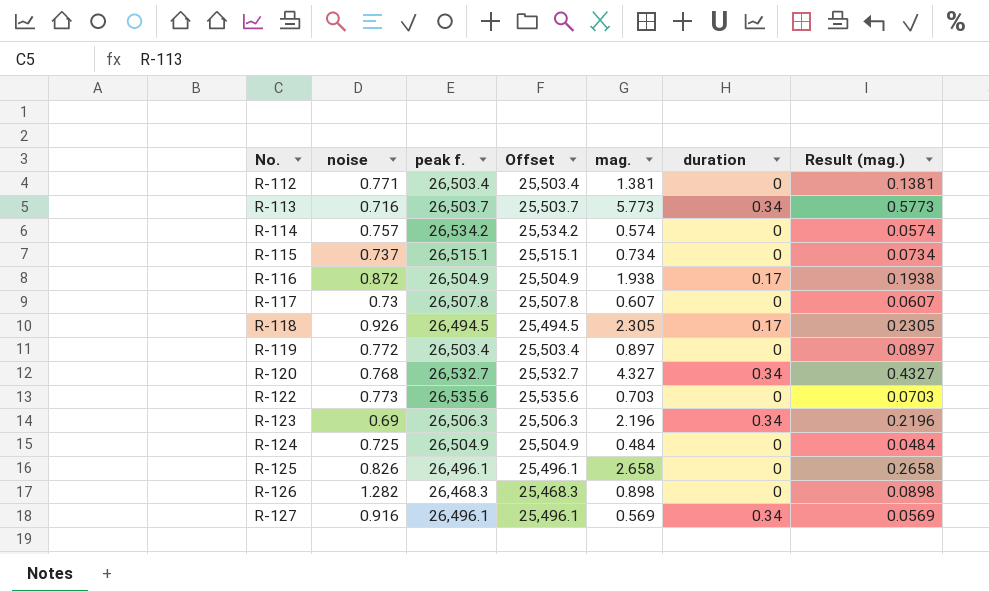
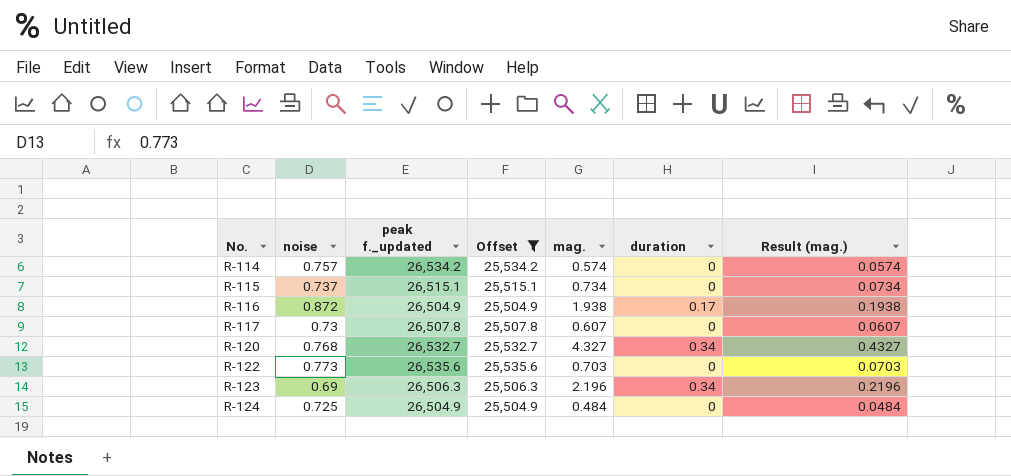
filter: none -> Offset >= 25,504.9
column name: peak f. -> peak f._updated

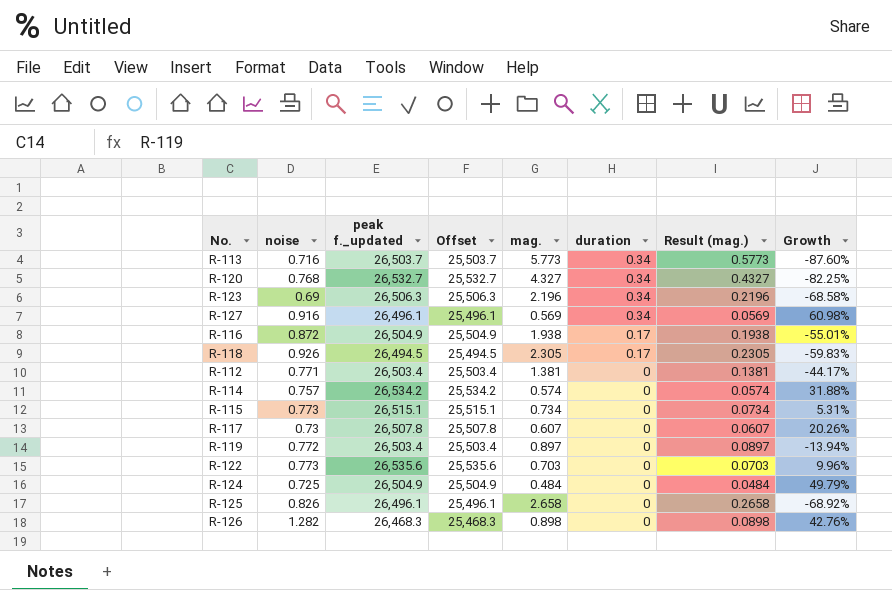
filter: Offset >= 25,504.9 -> none
row order: No. ascending -> duration descending
column Growth | formula: none -> ([noise] - [mag.]) / [mag.]
R-115 | noise: 0.737 -> 0.773

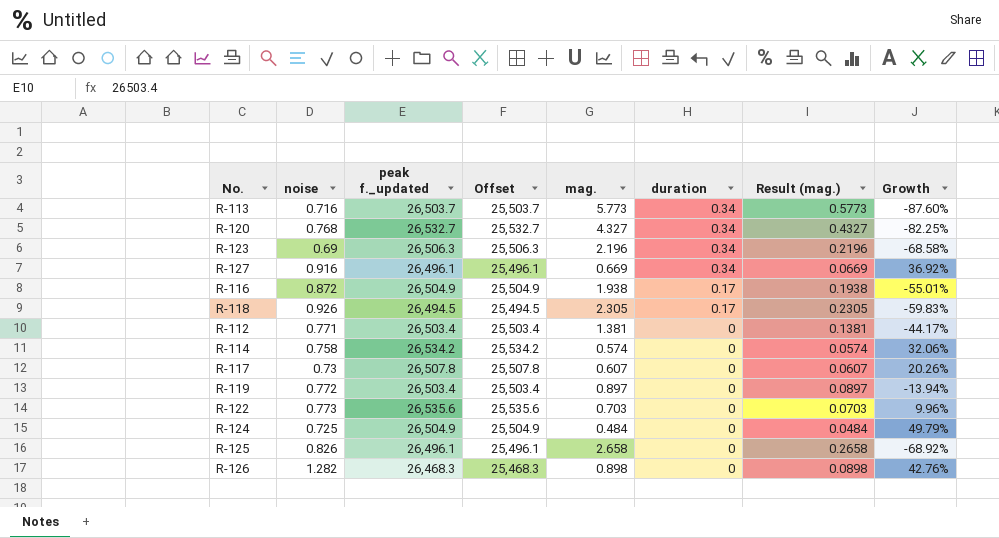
row R-115: 0.773 | 26,515.1 | 25,515.1 | 0.734 | 0 | 0.0734 | 5.31% -> none
R-127 | mag.: 0.569 -> 0.669
R-127 | Result (mag.): 0.0569 -> 0.0669
R-127 | Growth: 60.98% -> 36.92%
R-114 | noise: 0.757 -> 0.758
R-114 | Growth: 31.88% -> 32.06%

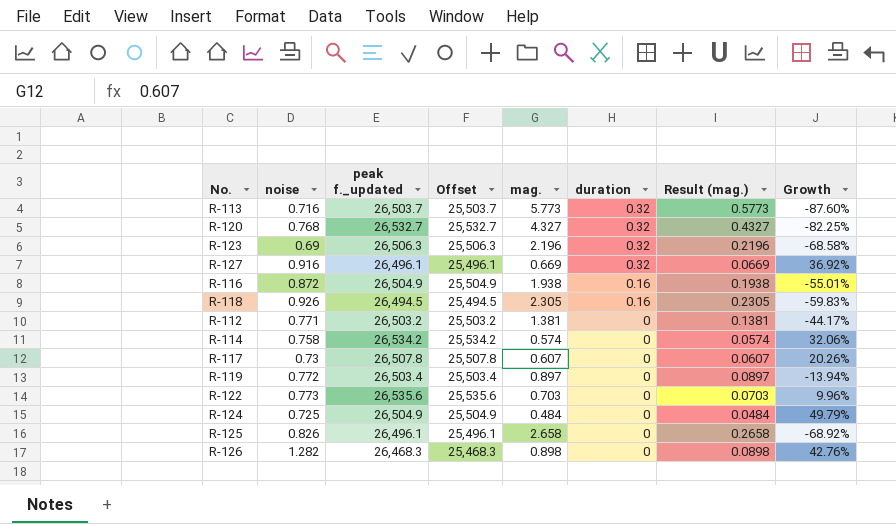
R-113 | duration: 0.34 -> 0.32
R-120 | duration: 0.34 -> 0.32
R-123 | duration: 0.34 -> 0.32
R-127 | duration: 0.34 -> 0.32
R-116 | duration: 0.17 -> 0.16
R-118 | duration: 0.17 -> 0.16
R-112 | peak f._updated: 26,503.4 -> 26,503.2
R-112 | Offset: 25,503.4 -> 25,503.2

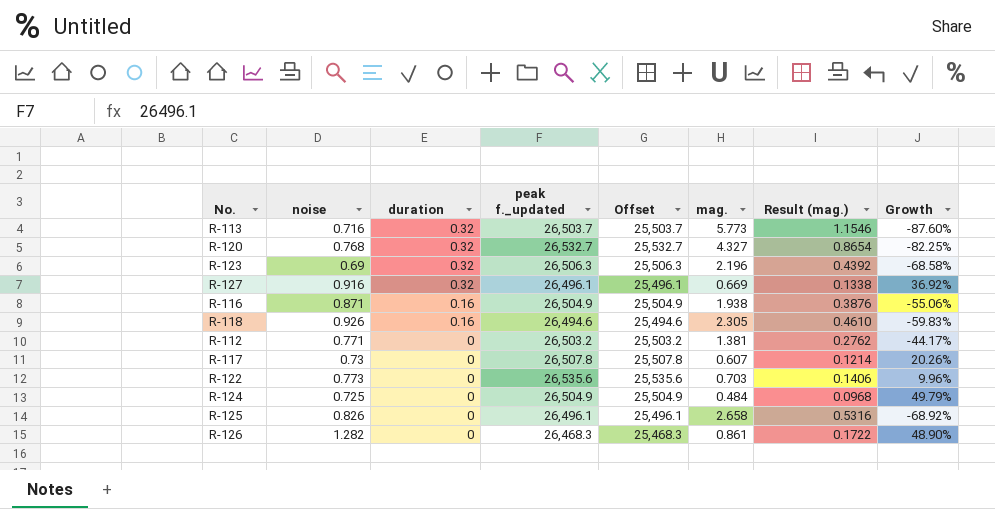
column duration | position: 6 -> 3
column Result (mag.) | formula: [mag.] * 0.1 -> [mag.] * 0.2
row R-114: 0.758 | 26,534.2 | 25,534.2 | 0.574 | 0 | 0.0574 | 32.06% -> none
row R-119: 0.772 | 26,503.4 | 25,503.4 | 0.897 | 0 | 0.0897 | -13.94% -> none
R-116 | noise: 0.872 -> 0.871
R-116 | Growth: -55.01% -> -55.06%
R-118 | peak f._updated: 26,494.5 -> 26,494.6
R-118 | Offset: 25,494.5 -> 25,494.6
R-126 | mag.: 0.898 -> 0.861
R-126 | Growth: 42.76% -> 48.90%

